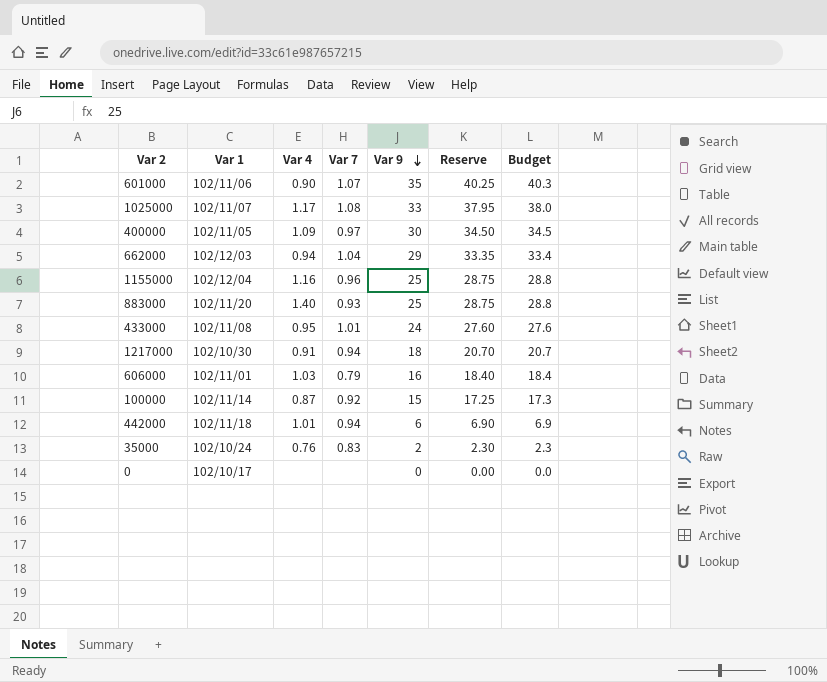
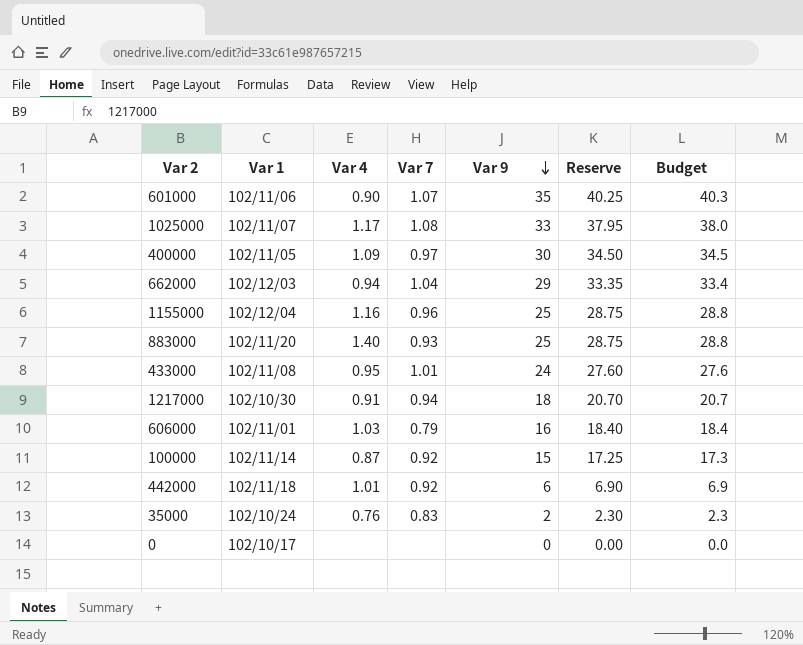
442000 | Var 7: 0.94 -> 0.92

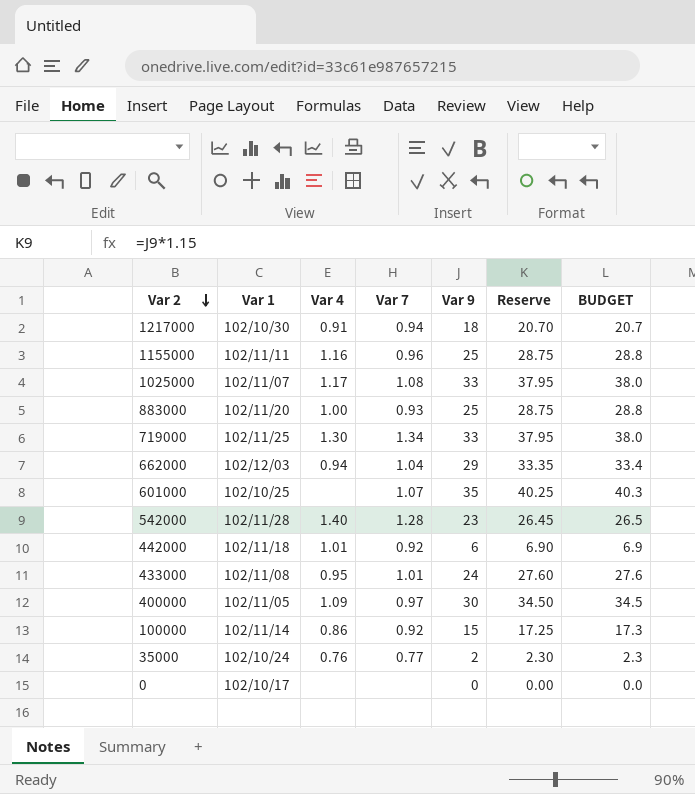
row order: Var 9 descending -> Var 2 descending
column name: Budget -> BUDGET
row 606000: 102/11/01 | 1.03 | 0.79 | 16 | 18.40 | 18.4 -> none
1155000 | Var 1: 102/12/04 -> 102/11/11
883000 | Var 4: 1.40 -> 1.00
row 719000: none -> 102/11/25 | 1.30 | 1.34 | 33 | 37.95 | 38.0
601000 | Var 1: 102/11/06 -> 102/10/25
601000 | Var 4: 0.90 -> none
row 542000: none -> 102/11/28 | 1.40 | 1.28 | 23 | 26.45 | 26.5
100000 | Var 4: 0.87 -> 0.86
35000 | Var 7: 0.83 -> 0.77

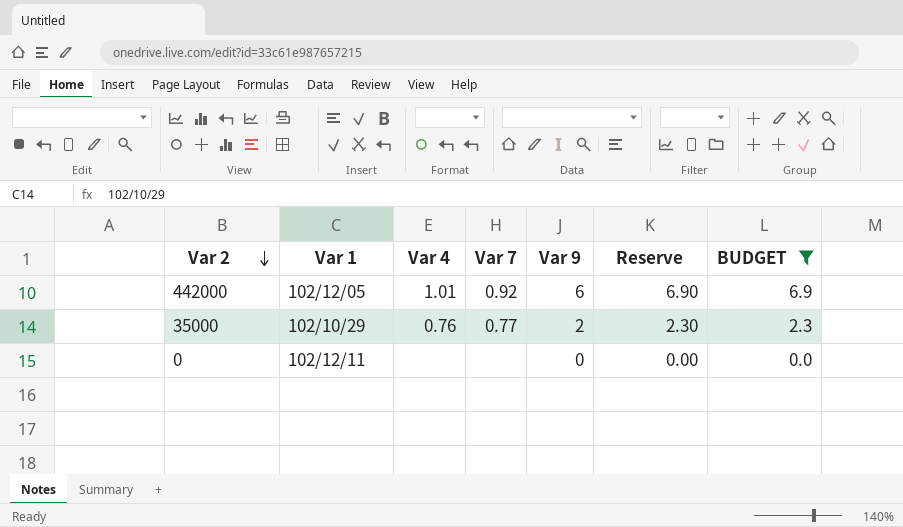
filter: none -> BUDGET <= 6.9
442000 | Var 1: 102/11/18 -> 102/12/05
35000 | Var 1: 102/10/24 -> 102/10/29
0 | Var 1: 102/10/17 -> 102/12/11

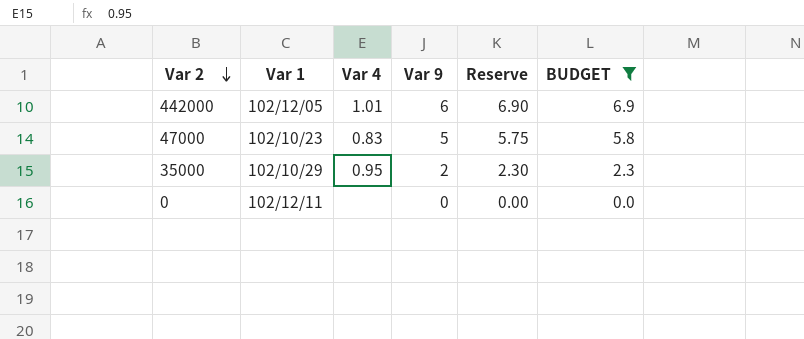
column Var 7 | position: 4 -> none
row 47000: none -> 102/10/23 | 0.83 | 5 | 5.75 | 5.8
35000 | Var 4: 0.76 -> 0.95

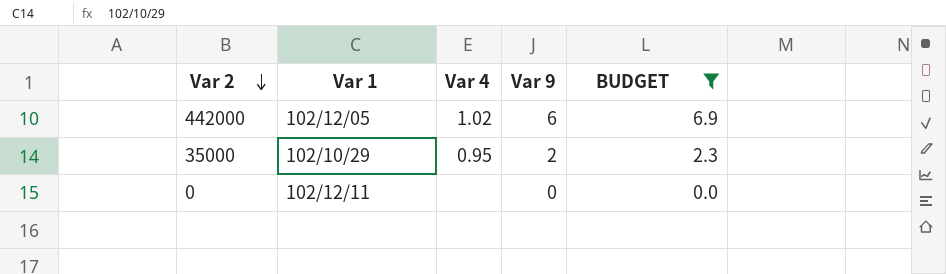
column Reserve | formula: [Var 9] * 1.15 -> none
row 47000: 102/10/23 | 0.83 | 5 | 5.75 | 5.8 -> none
442000 | Var 4: 1.01 -> 1.02

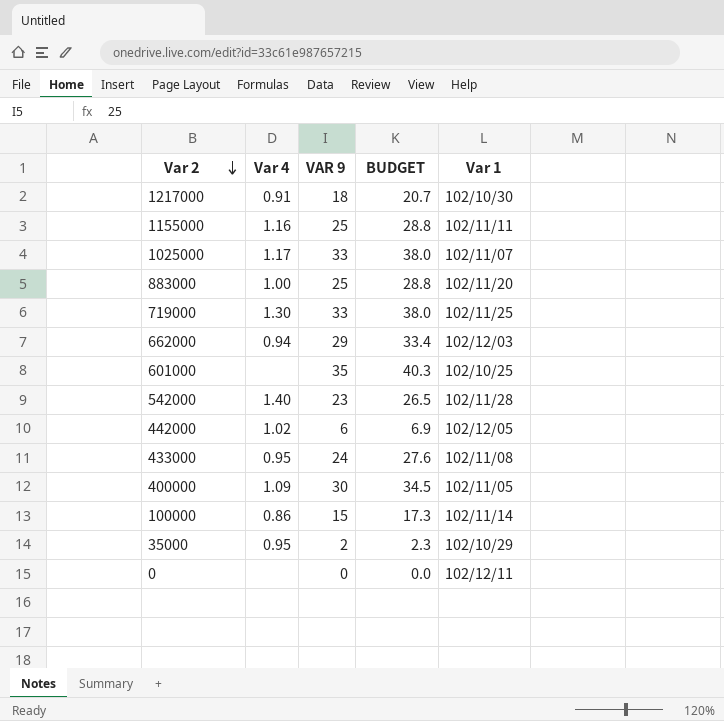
filter: BUDGET <= 6.9 -> none
column name: Var 9 -> VAR 9
column Var 1 | position: 2 -> 5

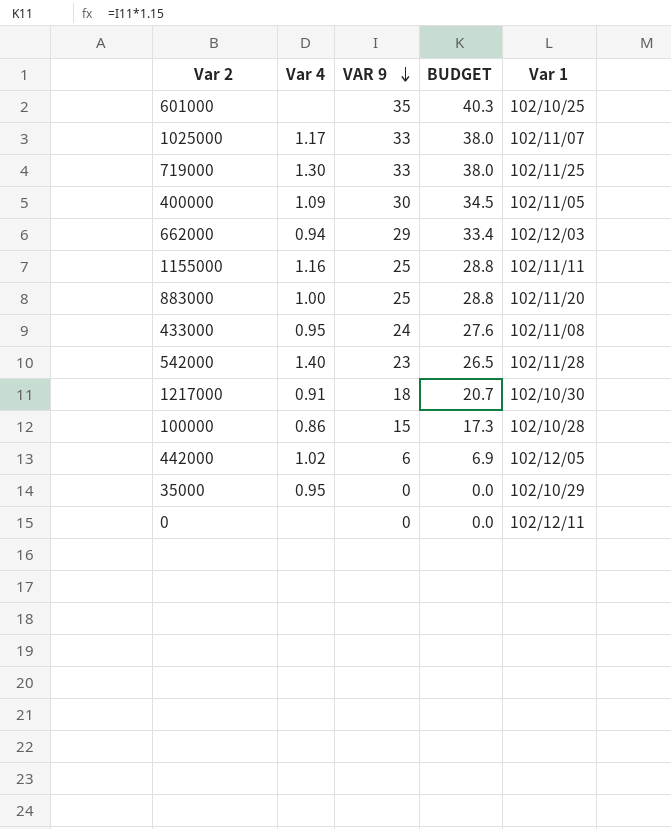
row order: Var 2 descending -> VAR 9 descending
100000 | Var 1: 102/11/14 -> 102/10/28
35000 | VAR 9: 2 -> 0
35000 | BUDGET: 2.3 -> 0.0

